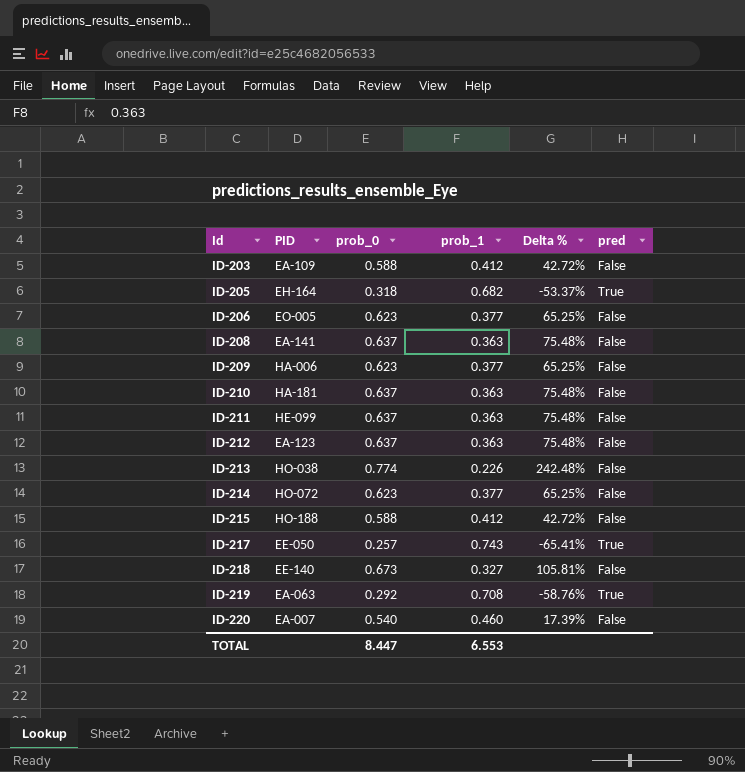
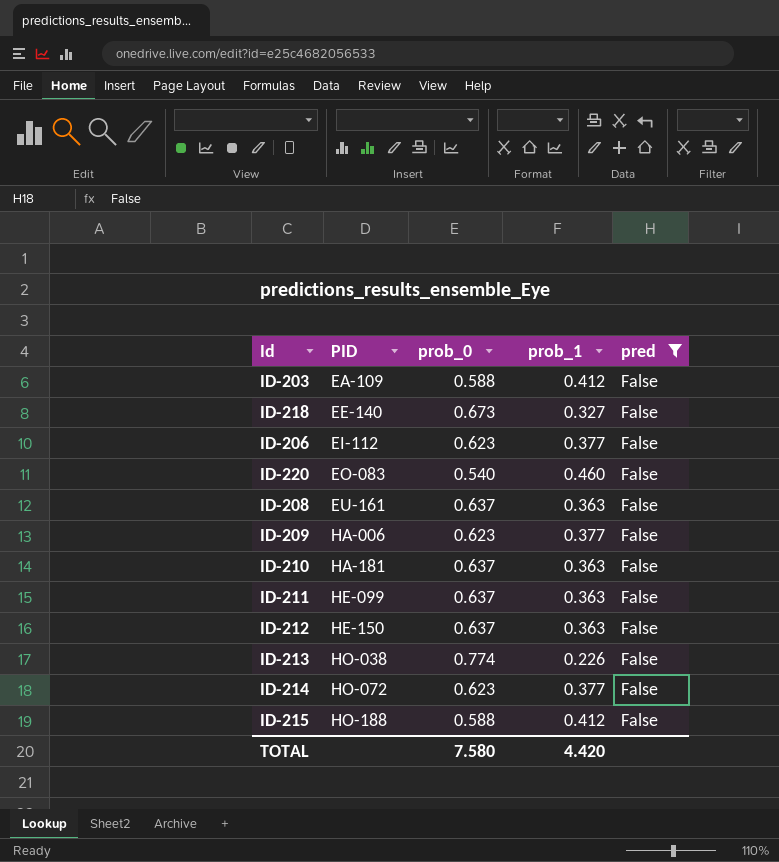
filter: none -> pred = False
row order: Id ascending -> PID ascending
column Delta % | formula: ([prob_0] - [prob_1]) / [prob_1] -> none
ID-206 | PID: EO-005 -> EI-112
ID-220 | PID: EA-007 -> EO-083
ID-208 | PID: EA-141 -> EU-161
ID-212 | PID: EA-123 -> HE-150
TOTAL | prob_0: 8.447 -> 7.580
TOTAL | prob_1: 6.553 -> 4.420

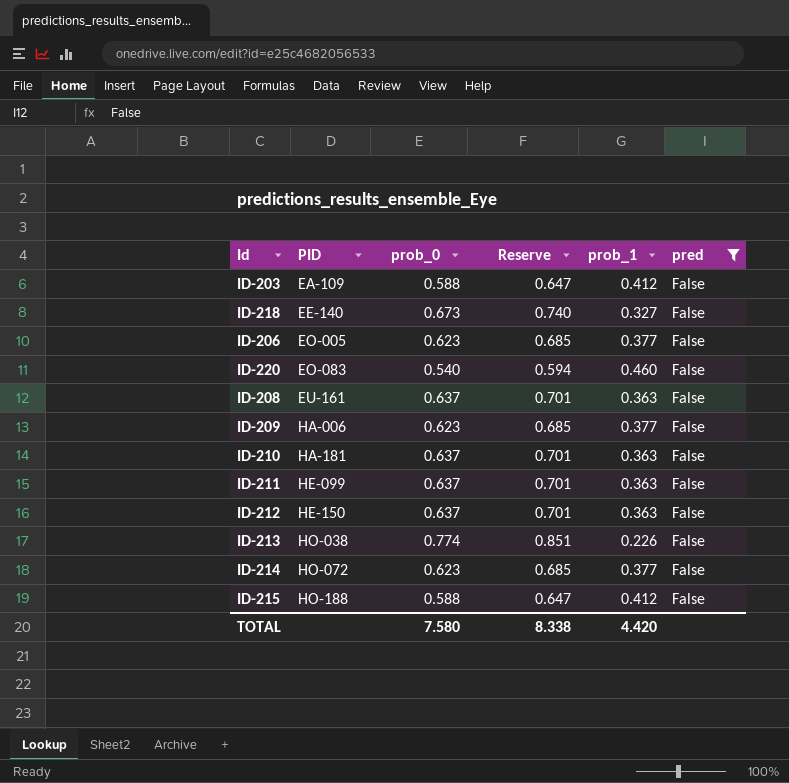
column Reserve | formula: none -> [prob_0] * 1.1
ID-206 | PID: EI-112 -> EO-005

